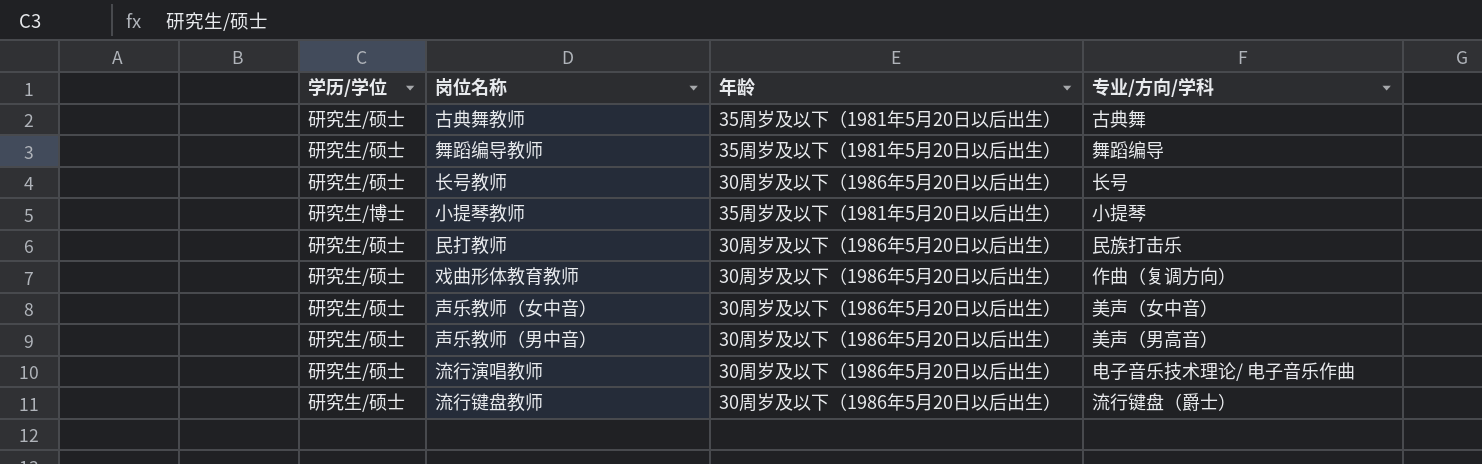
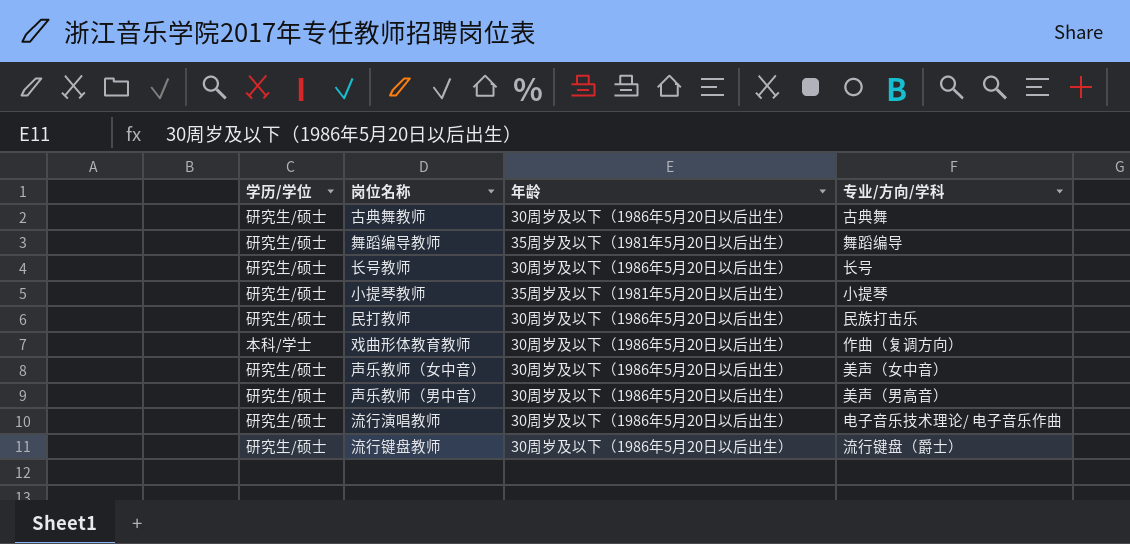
古典舞教师 | 年龄: 35周岁及以下（1981年5月20日以后出生） -> 30周岁及以下（1986年5月20日以后出生）
小提琴教师 | 学历/学位: 研究生/博士 -> 研究生/硕士
戏曲形体教育教师 | 学历/学位: 研究生/硕士 -> 本科/学士

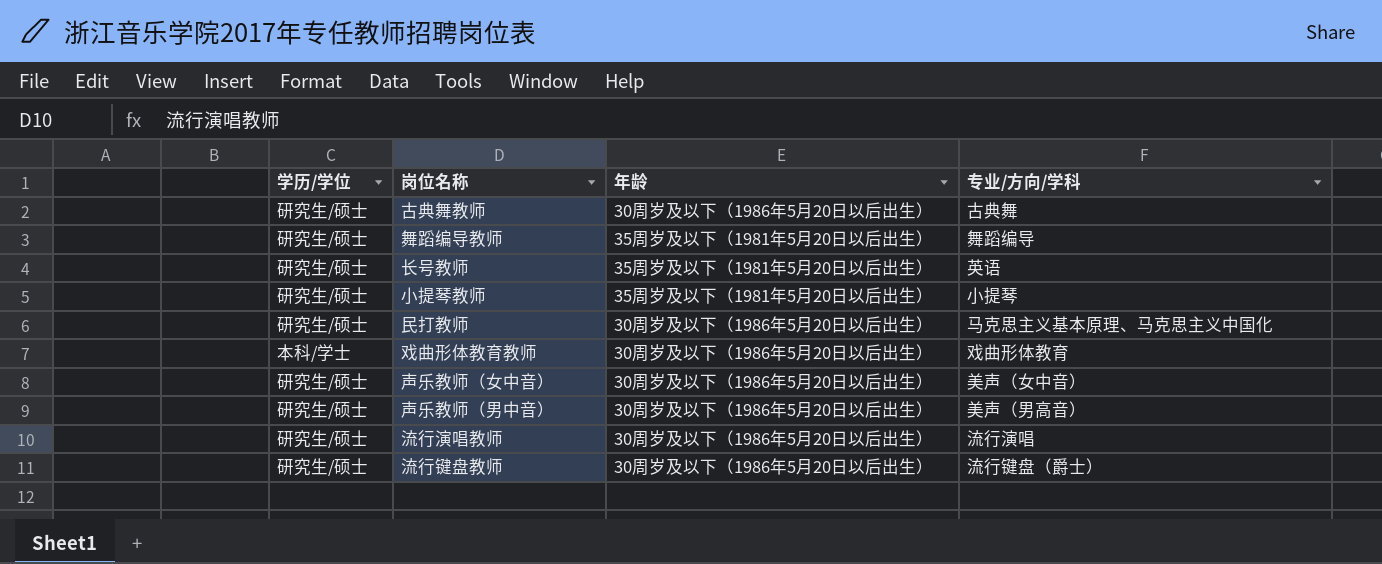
长号教师 | 年龄: 30周岁及以下（1986年5月20日以后出生） -> 35周岁及以下（1981年5月20日以后出生）
长号教师 | 专业/方向/学科: 长号 -> 英语
民打教师 | 专业/方向/学科: 民族打击乐 -> 马克思主义基本原理、马克思主义中国化
戏曲形体教育教师 | 专业/方向/学科: 作曲（复调方向） -> 戏曲形体教育
流行演唱教师 | 专业/方向/学科: 电子音乐技术理论/ 电子音乐作曲 -> 流行演唱

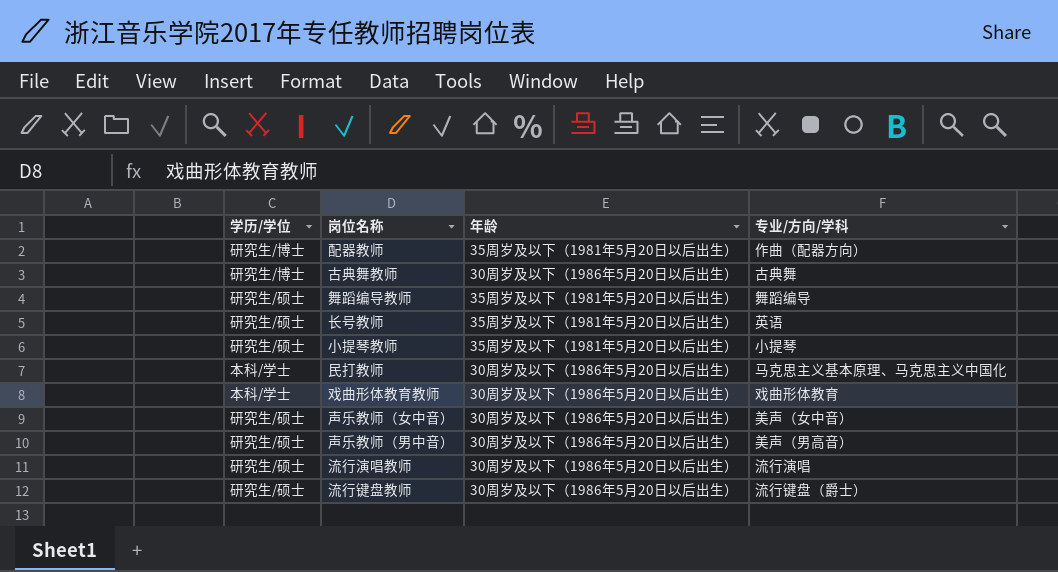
row 配器教师: none -> 研究生/博士 | 35周岁及以下（1981年5月20日以后出生） | 作曲（配器方向）
古典舞教师 | 学历/学位: 研究生/硕士 -> 研究生/博士
民打教师 | 学历/学位: 研究生/硕士 -> 本科/学士

